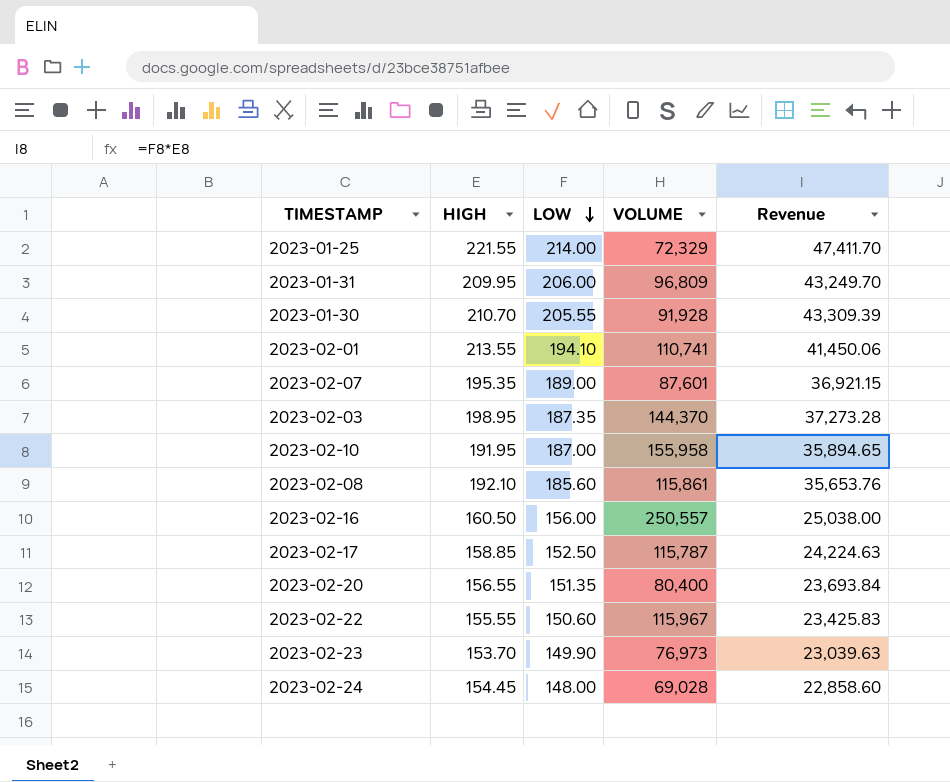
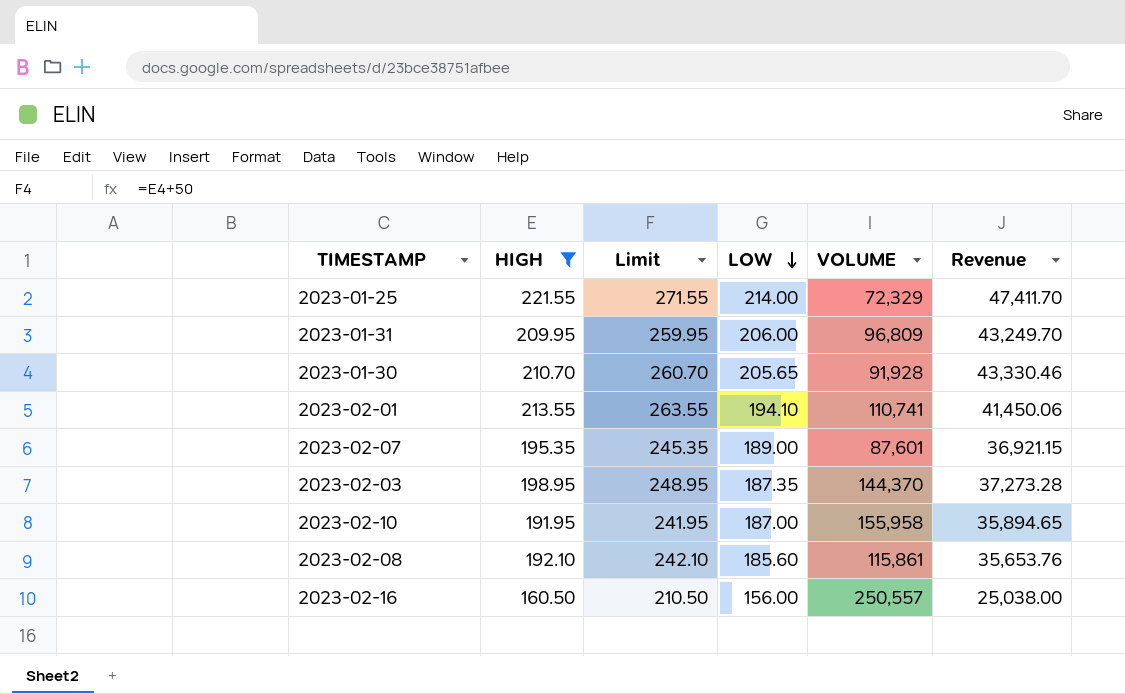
filter: none -> HIGH >= 160.50
column Limit | formula: none -> [HIGH] + 50
2023-01-30 | LOW: 205.55 -> 205.65
2023-01-30 | Revenue: 43,309.39 -> 43,330.46

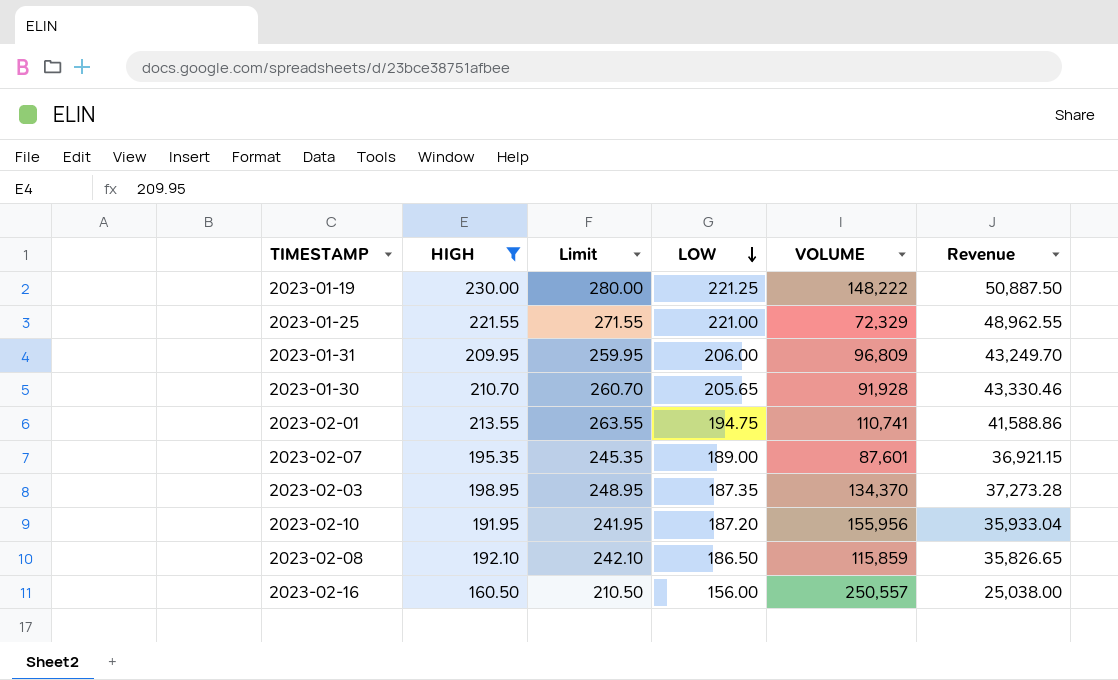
row 2023-01-19: none -> 230.00 | 280.00 | 221.25 | 148,222 | 50,887.50
2023-01-25 | LOW: 214.00 -> 221.00
2023-01-25 | Revenue: 47,411.70 -> 48,962.55
2023-02-01 | LOW: 194.10 -> 194.75
2023-02-01 | Revenue: 41,450.06 -> 41,588.86
2023-02-03 | VOLUME: 144,370 -> 134,370
2023-02-10 | LOW: 187.00 -> 187.20
2023-02-10 | VOLUME: 155,958 -> 155,956
2023-02-10 | Revenue: 35,894.65 -> 35,933.04
2023-02-08 | LOW: 185.60 -> 186.50
2023-02-08 | VOLUME: 115,861 -> 115,859
2023-02-08 | Revenue: 35,653.76 -> 35,826.65

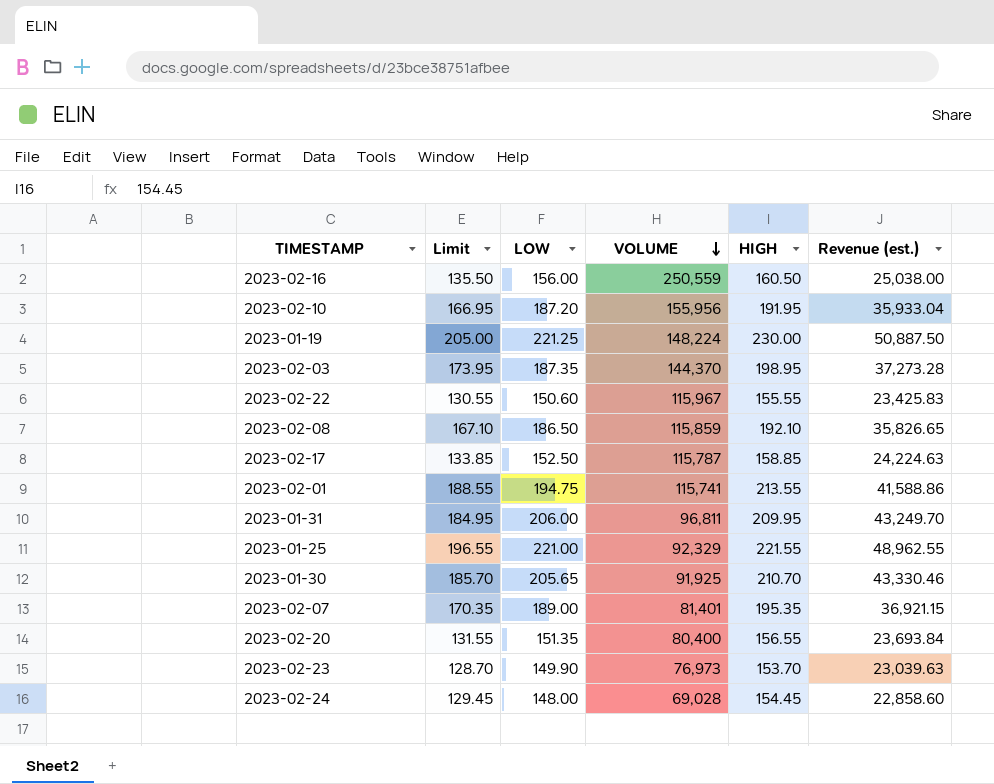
filter: HIGH >= 160.50 -> none
row order: LOW descending -> VOLUME descending
column Limit | formula: [HIGH] + 50 -> [HIGH] - 25
column HIGH | position: 2 -> 5
column name: Revenue -> Revenue (est.)
2023-02-16 | VOLUME: 250,557 -> 250,559
2023-01-19 | VOLUME: 148,222 -> 148,224
2023-02-03 | VOLUME: 134,370 -> 144,370
2023-02-01 | VOLUME: 110,741 -> 115,741
2023-01-31 | VOLUME: 96,809 -> 96,811
2023-01-25 | VOLUME: 72,329 -> 92,329
2023-01-30 | VOLUME: 91,928 -> 91,925
2023-02-07 | VOLUME: 87,601 -> 81,401

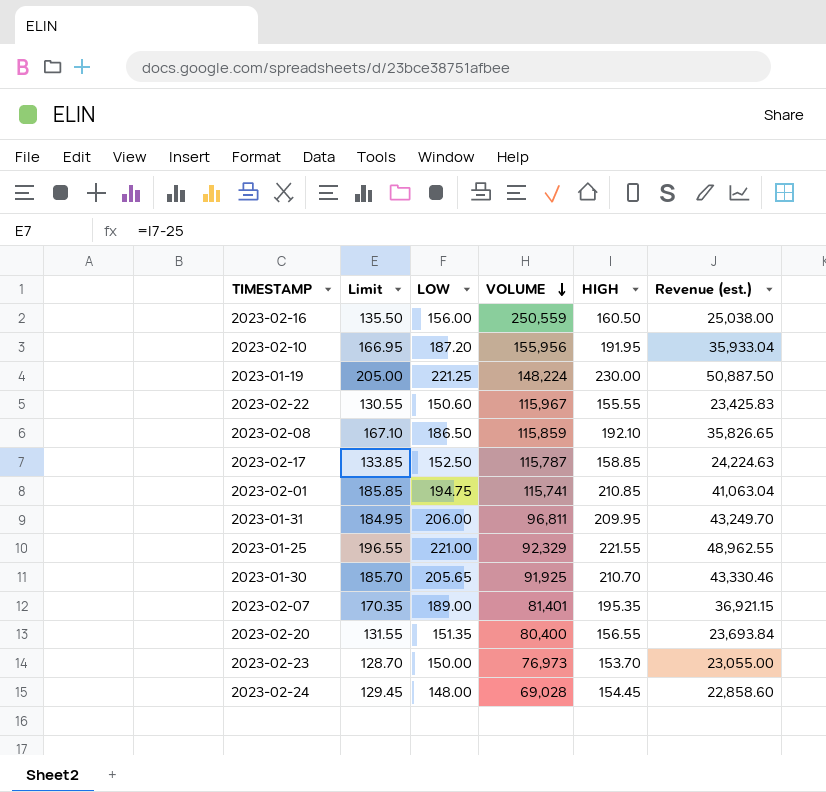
row 2023-02-03: 173.95 | 187.35 | 144,370 | 198.95 | 37,273.28 -> none
2023-02-01 | Limit: 188.55 -> 185.85
2023-02-01 | HIGH: 213.55 -> 210.85
2023-02-01 | Revenue (est.): 41,588.86 -> 41,063.04
2023-02-23 | LOW: 149.90 -> 150.00
2023-02-23 | Revenue (est.): 23,039.63 -> 23,055.00

